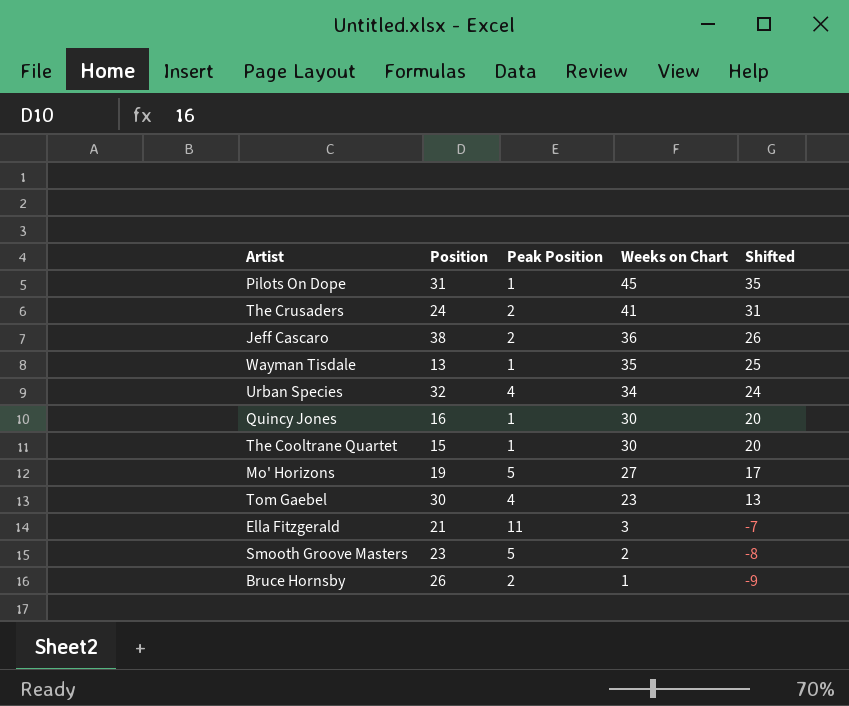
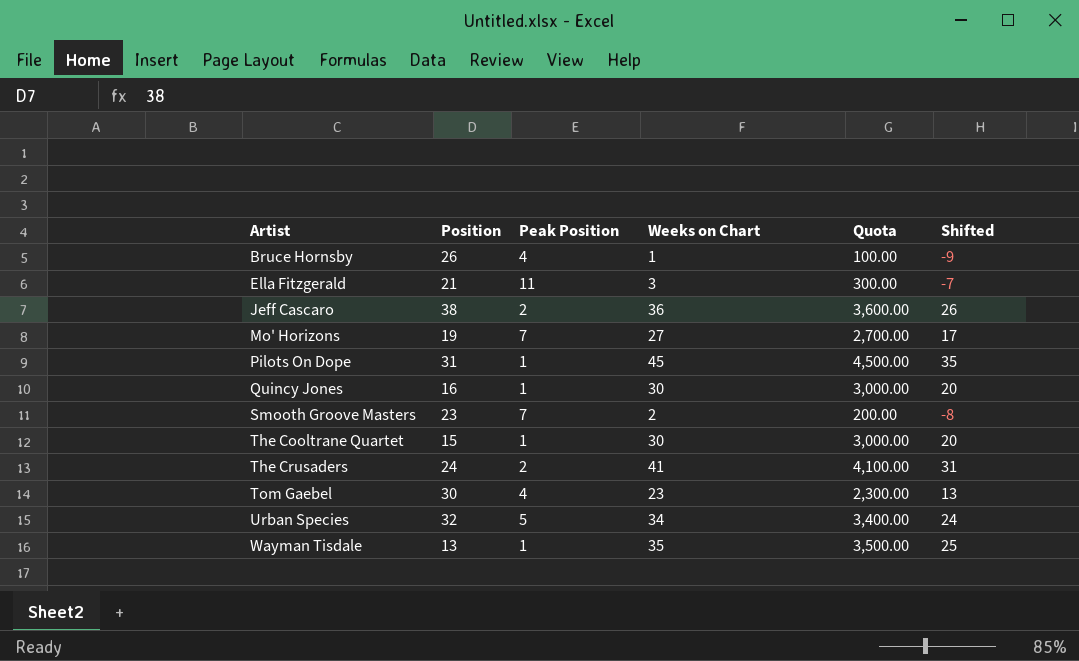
row order: Weeks on Chart descending -> Artist ascending
column Quota | formula: none -> [Weeks on Chart] * 100
Bruce Hornsby | Peak Position: 2 -> 4
Mo' Horizons | Peak Position: 5 -> 7
Smooth Groove Masters | Peak Position: 5 -> 7
Urban Species | Peak Position: 4 -> 5

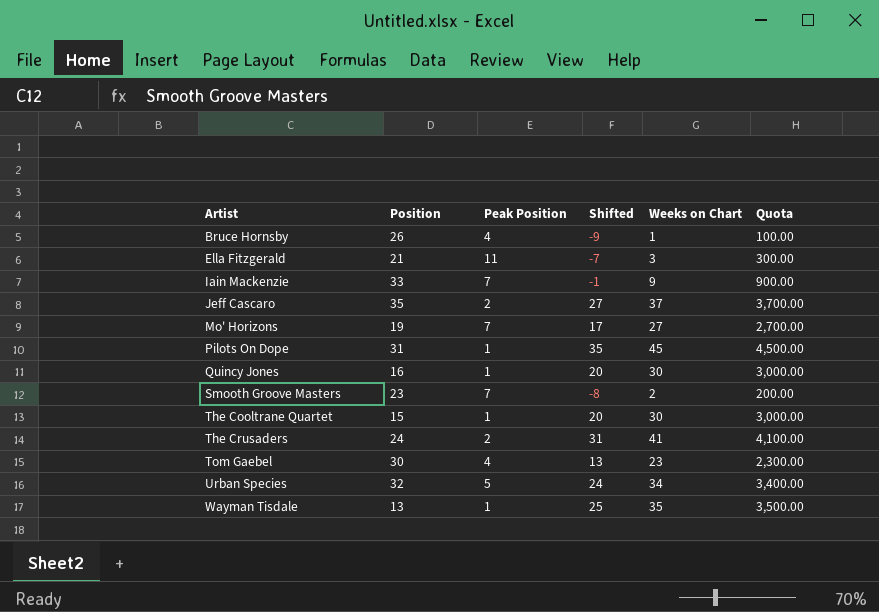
column Shifted | position: 6 -> 4
row Iain Mackenzie: none -> 33 | 7 | -1 | 9 | 900.00
Jeff Cascaro | Position: 38 -> 35
Jeff Cascaro | Shifted: 26 -> 27
Jeff Cascaro | Weeks on Chart: 36 -> 37
Jeff Cascaro | Quota: 3,600.00 -> 3,700.00

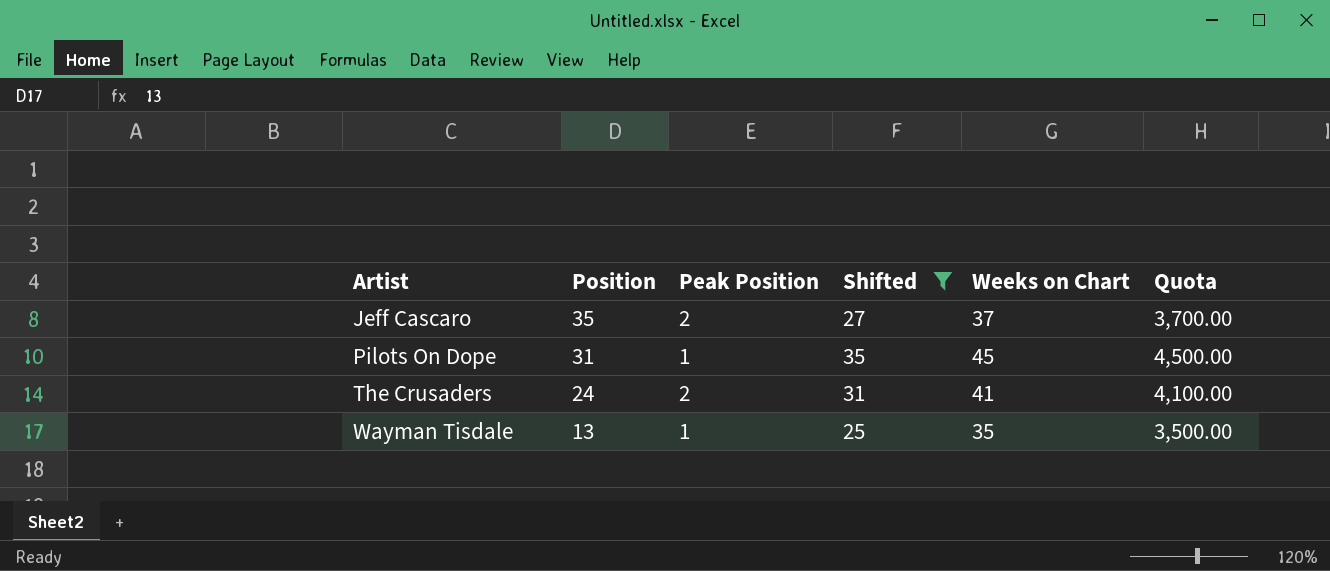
filter: none -> Shifted >= 25

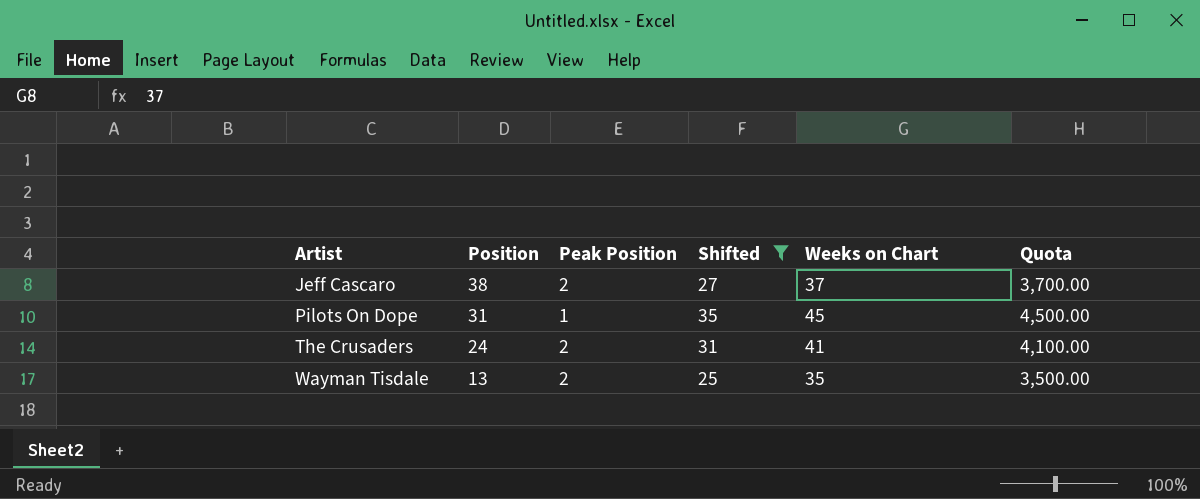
Jeff Cascaro | Position: 35 -> 38
Wayman Tisdale | Peak Position: 1 -> 2

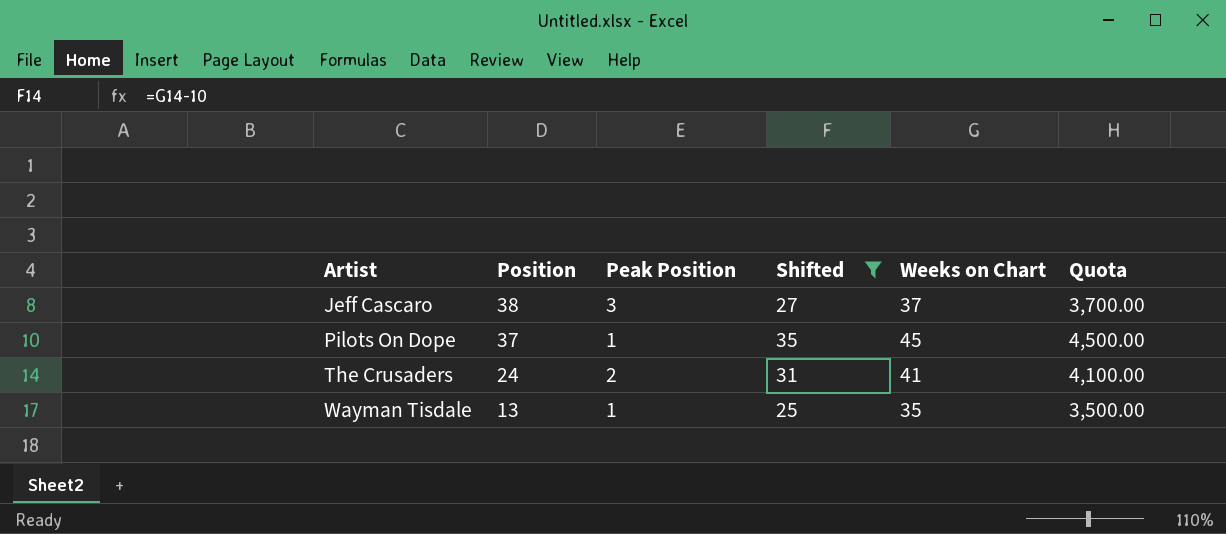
Jeff Cascaro | Peak Position: 2 -> 3
Pilots On Dope | Position: 31 -> 37
Wayman Tisdale | Peak Position: 2 -> 1

